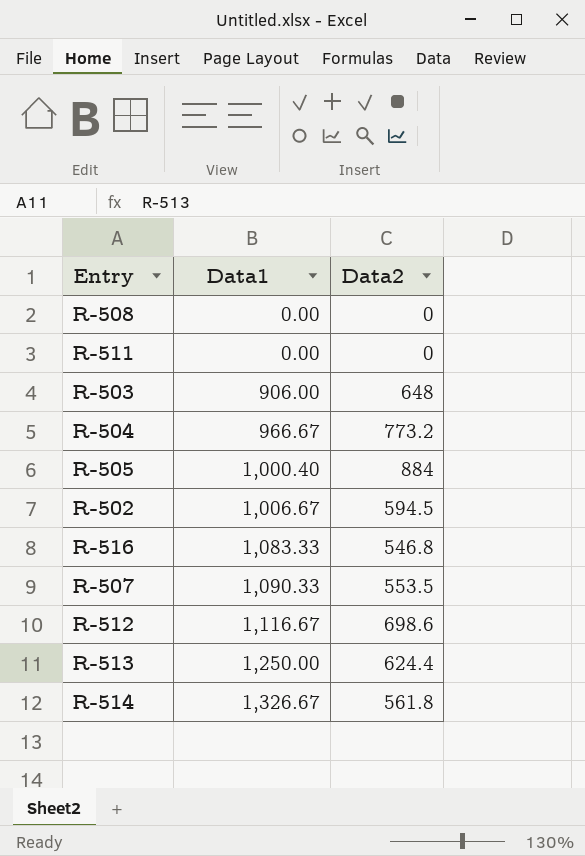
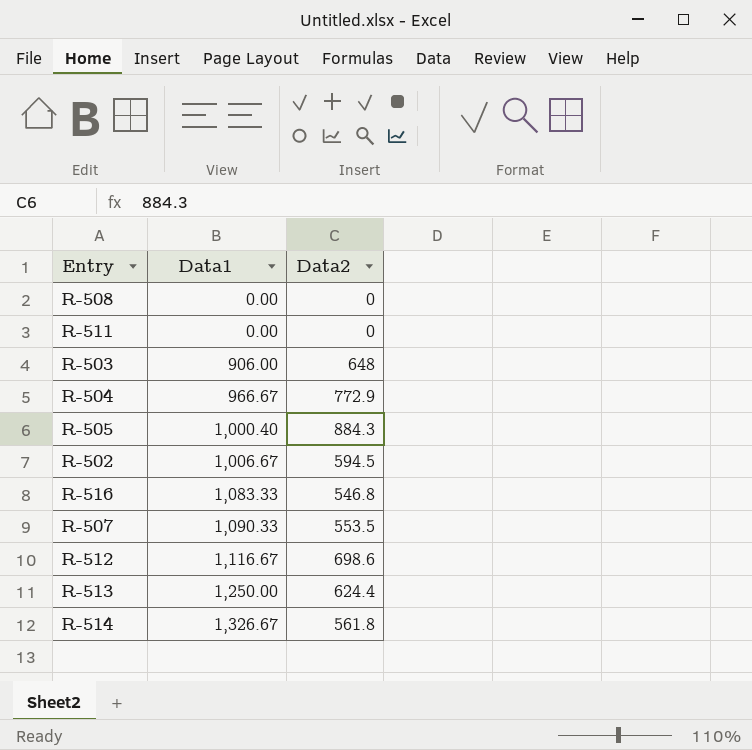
R-504 | Data2: 773.2 -> 772.9
R-505 | Data2: 884 -> 884.3

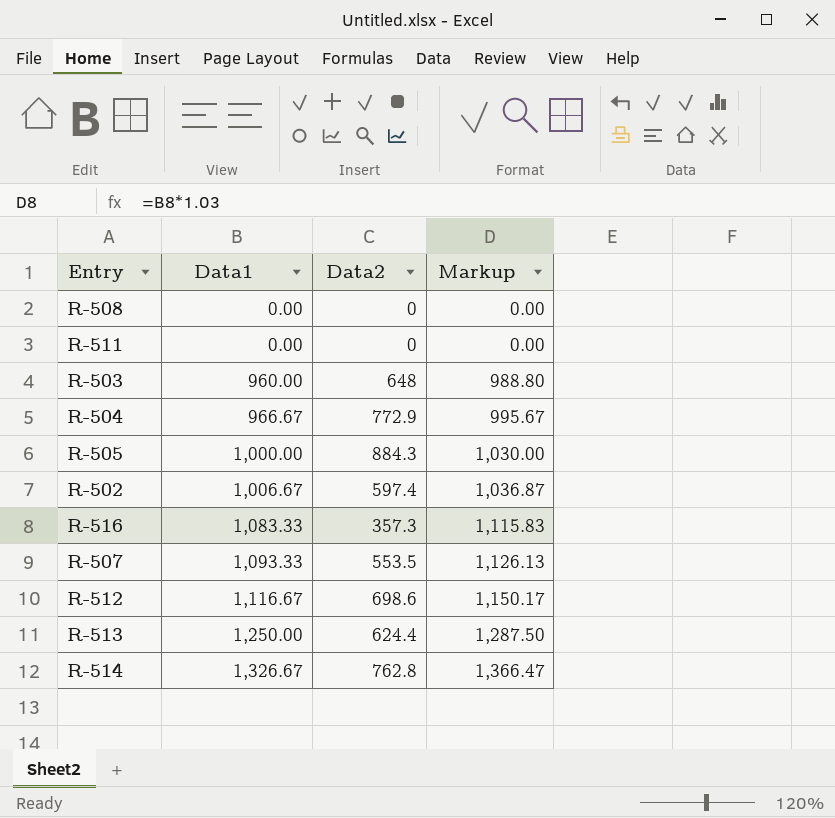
column Markup | formula: none -> [Data1] * 1.03
R-503 | Data1: 906.00 -> 960.00
R-505 | Data1: 1,000.40 -> 1,000.00
R-502 | Data2: 594.5 -> 597.4
R-516 | Data2: 546.8 -> 357.3
R-507 | Data1: 1,090.33 -> 1,093.33
R-514 | Data2: 561.8 -> 762.8

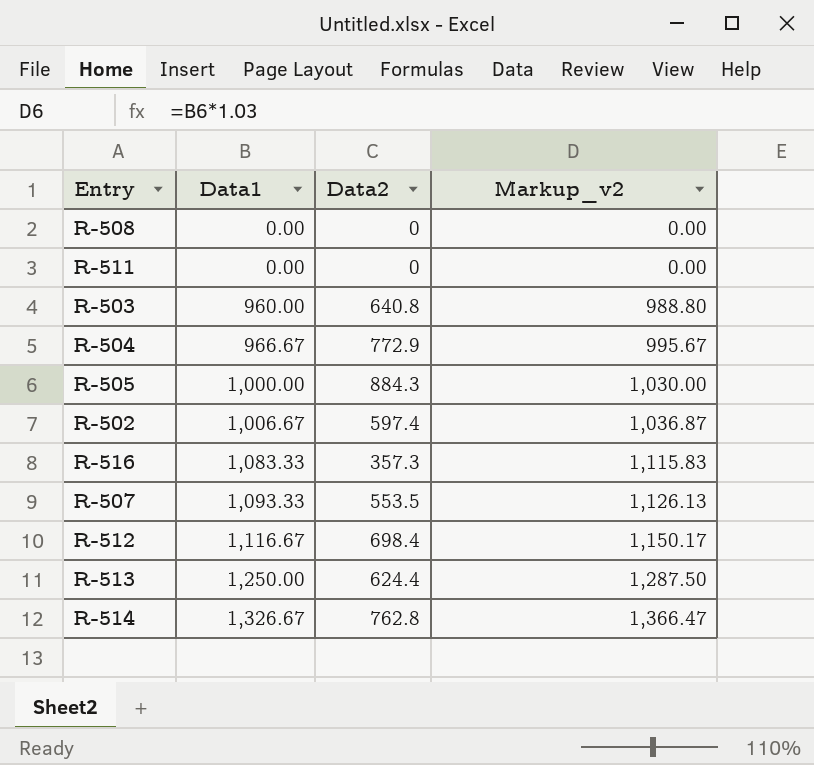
column name: Markup -> Markup_v2
R-503 | Data2: 648 -> 640.8
R-512 | Data2: 698.6 -> 698.4

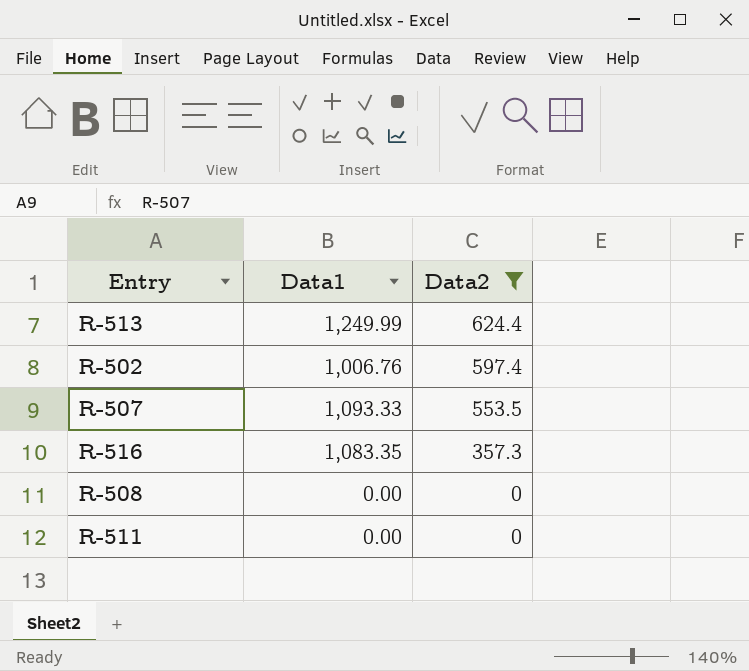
filter: none -> Data2 <= 624.4
row order: Data1 ascending -> Data2 descending
column Markup_v2 | formula: [Data1] * 1.03 -> none
R-513 | Data1: 1,250.00 -> 1,249.99
R-502 | Data1: 1,006.67 -> 1,006.76
R-516 | Data1: 1,083.33 -> 1,083.35

